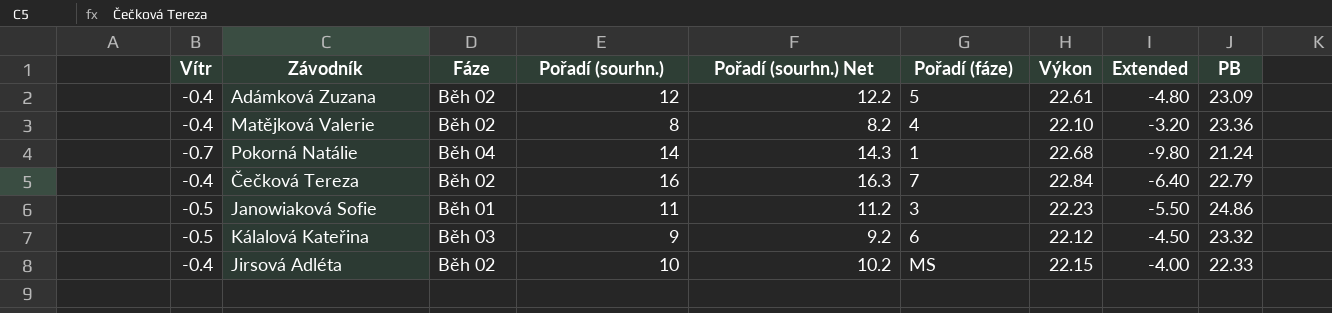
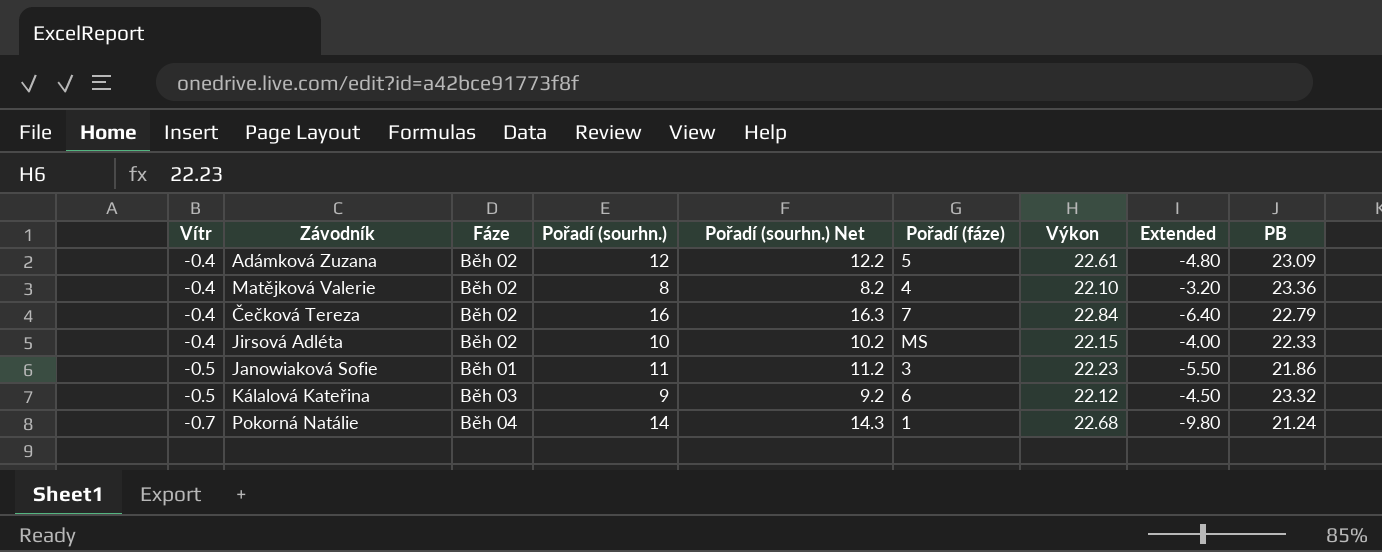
row order: none -> Vítr descending
Janowiaková Sofie | PB: 24.86 -> 21.86

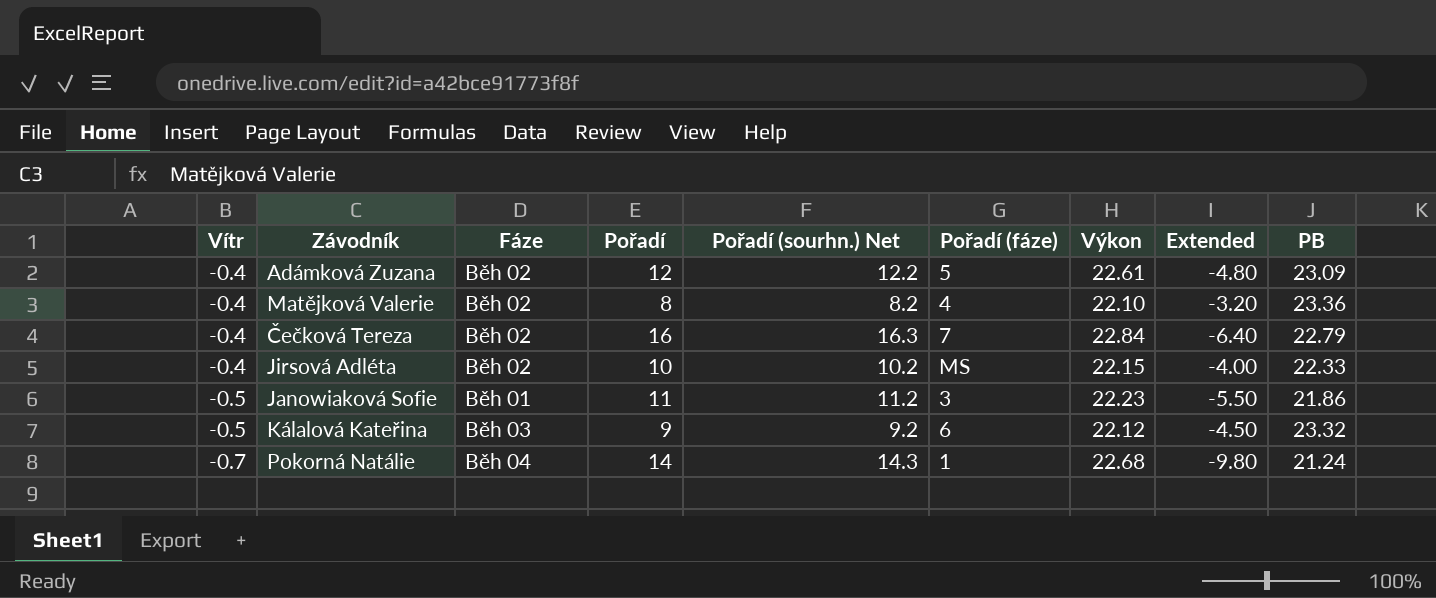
column name: Pořadí (sourhn.) -> Pořadí

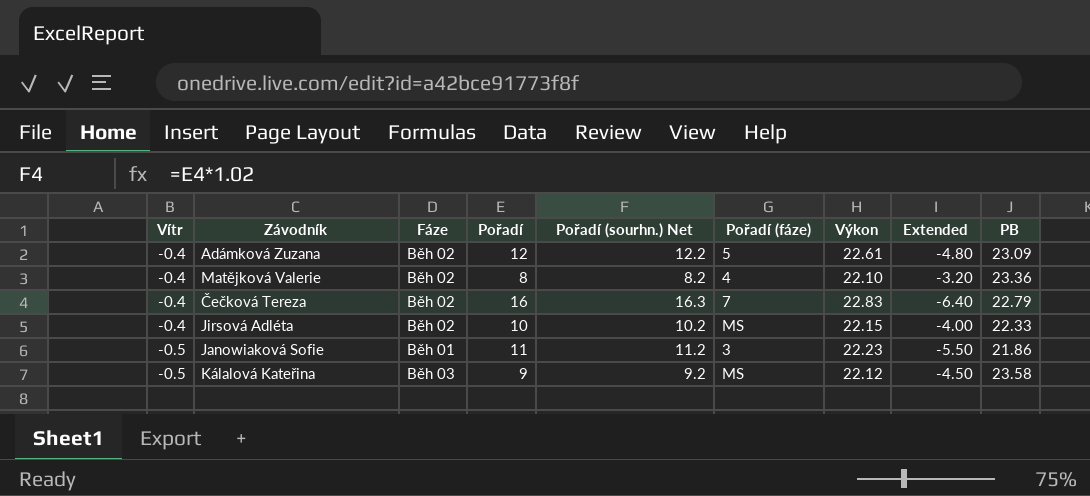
row Pokorná Natálie: -0.7 | Běh 04 | 14 | 14.3 | 1 | 22.68 | -9.80 | 21.24 -> none
Čečková Tereza | Výkon: 22.84 -> 22.83
Kálalová Kateřina | Pořadí (fáze): 6 -> MS
Kálalová Kateřina | PB: 23.32 -> 23.58

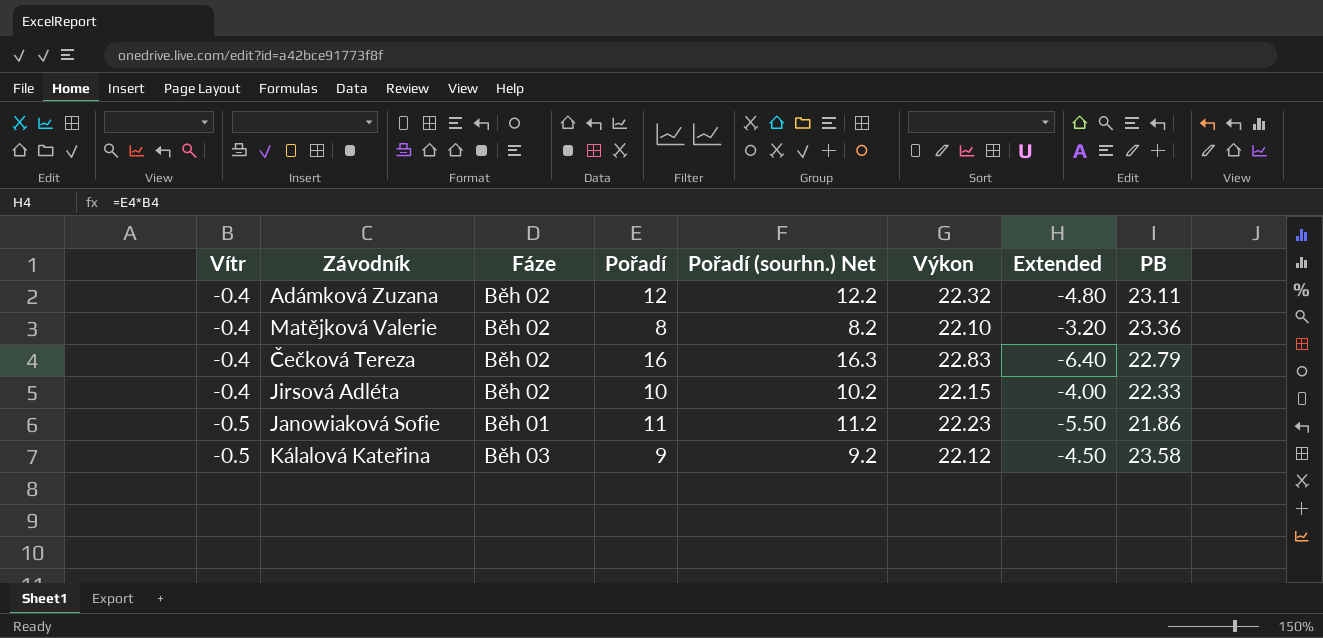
column Pořadí (fáze) | position: 6 -> none
Adámková Zuzana | Výkon: 22.61 -> 22.32
Adámková Zuzana | PB: 23.09 -> 23.11

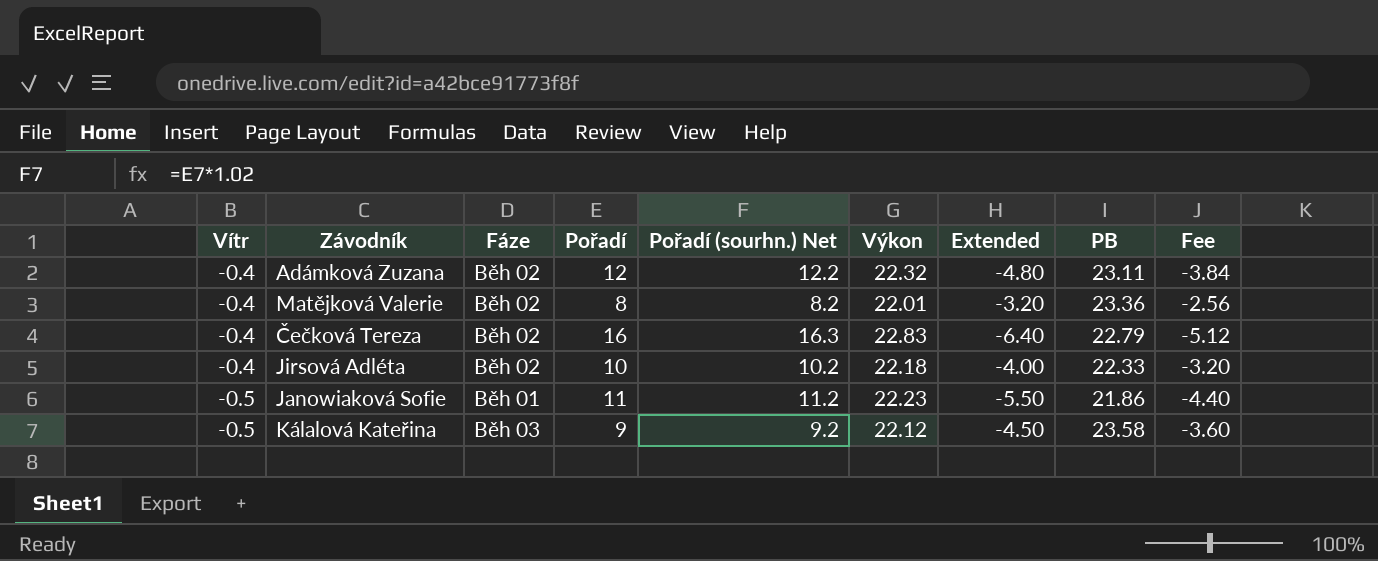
column Fee | formula: none -> [Extended] * 0.8
Matějková Valerie | Výkon: 22.10 -> 22.01
Jirsová Adléta | Výkon: 22.15 -> 22.18

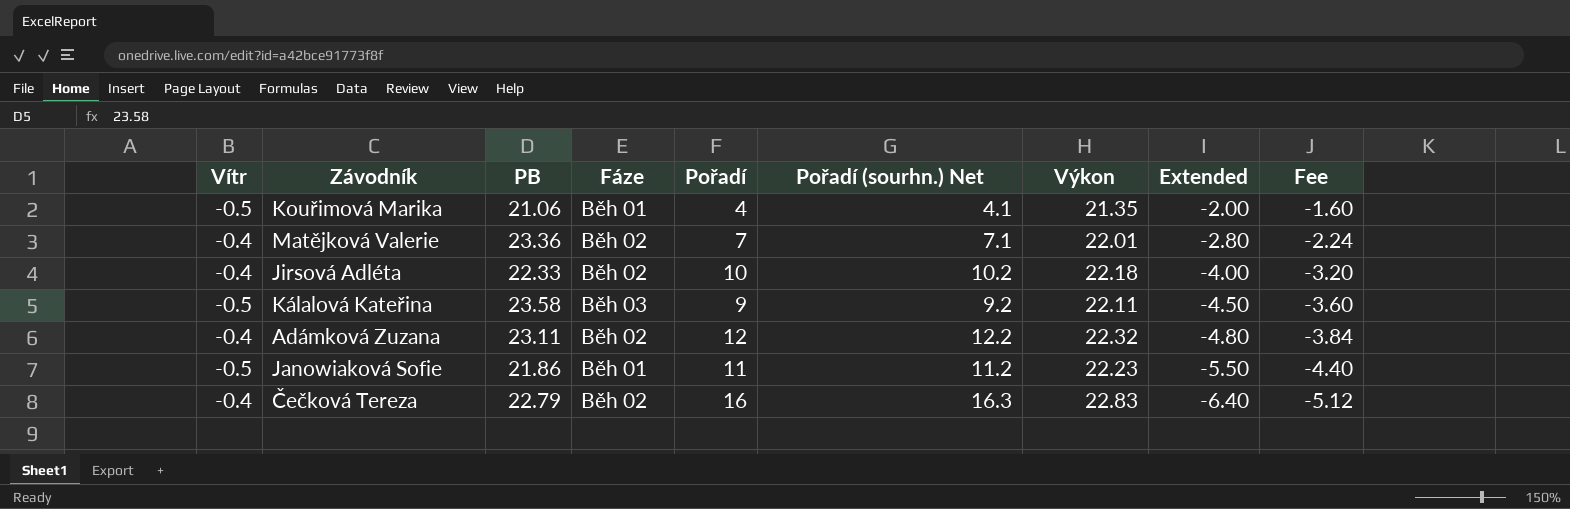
row order: Vítr descending -> Extended descending
column PB | position: 8 -> 3
row Kouřimová Marika: none -> -0.5 | 21.06 | Běh 01 | 4 | 4.1 | 21.35 | -2.00 | -1.60
Matějková Valerie | Pořadí: 8 -> 7
Matějková Valerie | Pořadí (sourhn.) Net: 8.2 -> 7.1
Matějková Valerie | Extended: -3.20 -> -2.80
Matějková Valerie | Fee: -2.56 -> -2.24
Kálalová Kateřina | Výkon: 22.12 -> 22.11

